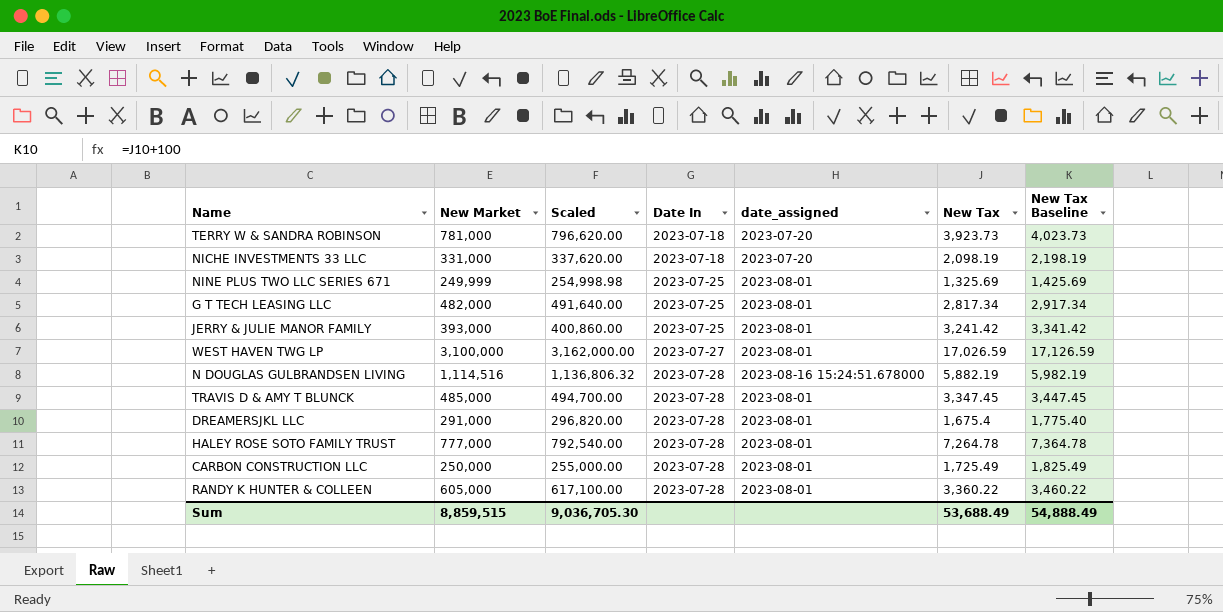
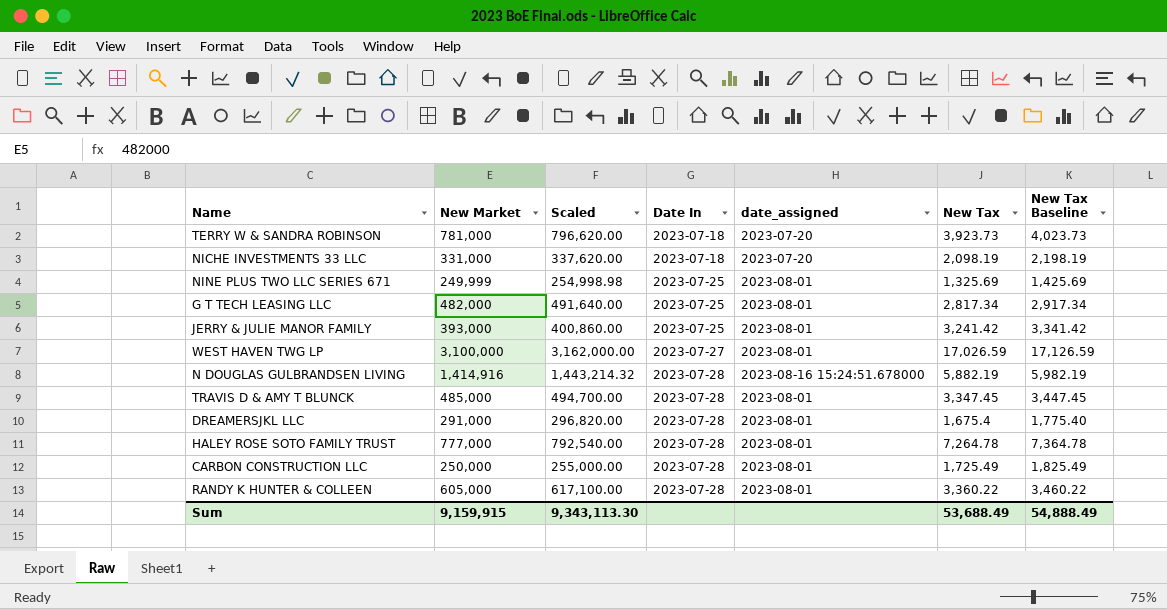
N DOUGLAS GULBRANDSEN LIVING | New Market: 1,114,516 -> 1,414,916
N DOUGLAS GULBRANDSEN LIVING | Scaled: 1,136,806.32 -> 1,443,214.32
Sum | New Market: 8,859,515 -> 9,159,915
Sum | Scaled: 9,036,705.30 -> 9,343,113.30

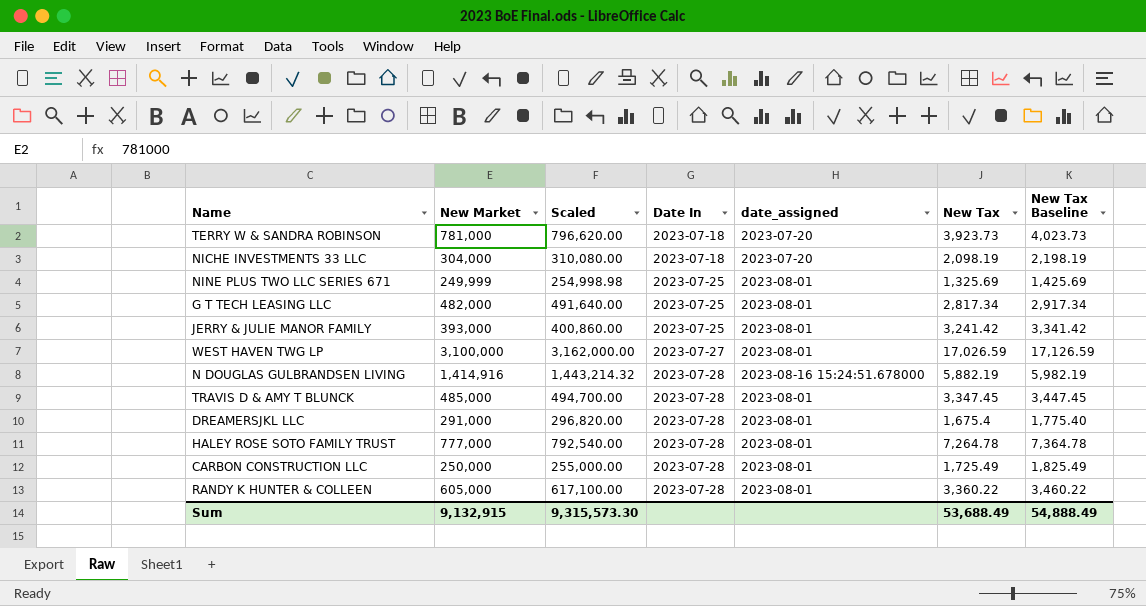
NICHE INVESTMENTS 33 LLC | New Market: 331,000 -> 304,000
NICHE INVESTMENTS 33 LLC | Scaled: 337,620.00 -> 310,080.00
Sum | New Market: 9,159,915 -> 9,132,915
Sum | Scaled: 9,343,113.30 -> 9,315,573.30

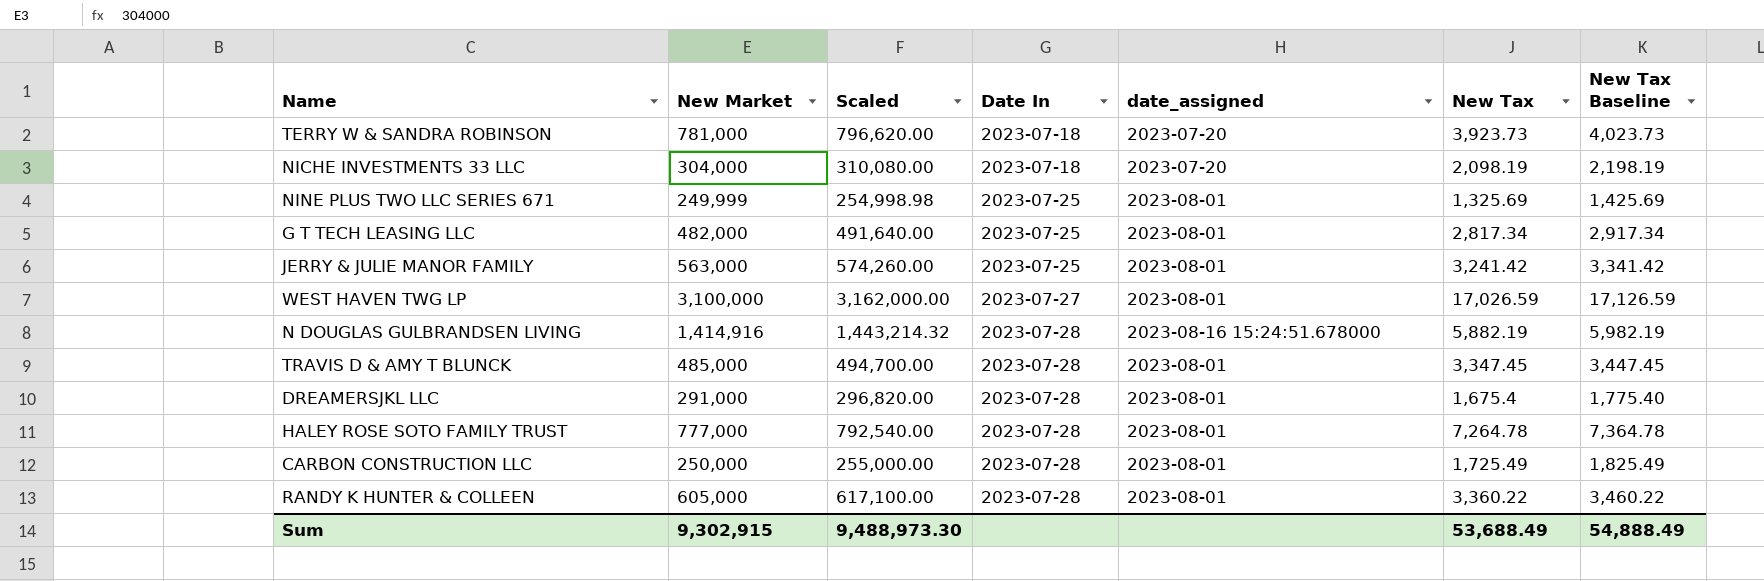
JERRY & JULIE MANOR FAMILY | New Market: 393,000 -> 563,000
JERRY & JULIE MANOR FAMILY | Scaled: 400,860.00 -> 574,260.00
Sum | New Market: 9,132,915 -> 9,302,915
Sum | Scaled: 9,315,573.30 -> 9,488,973.30

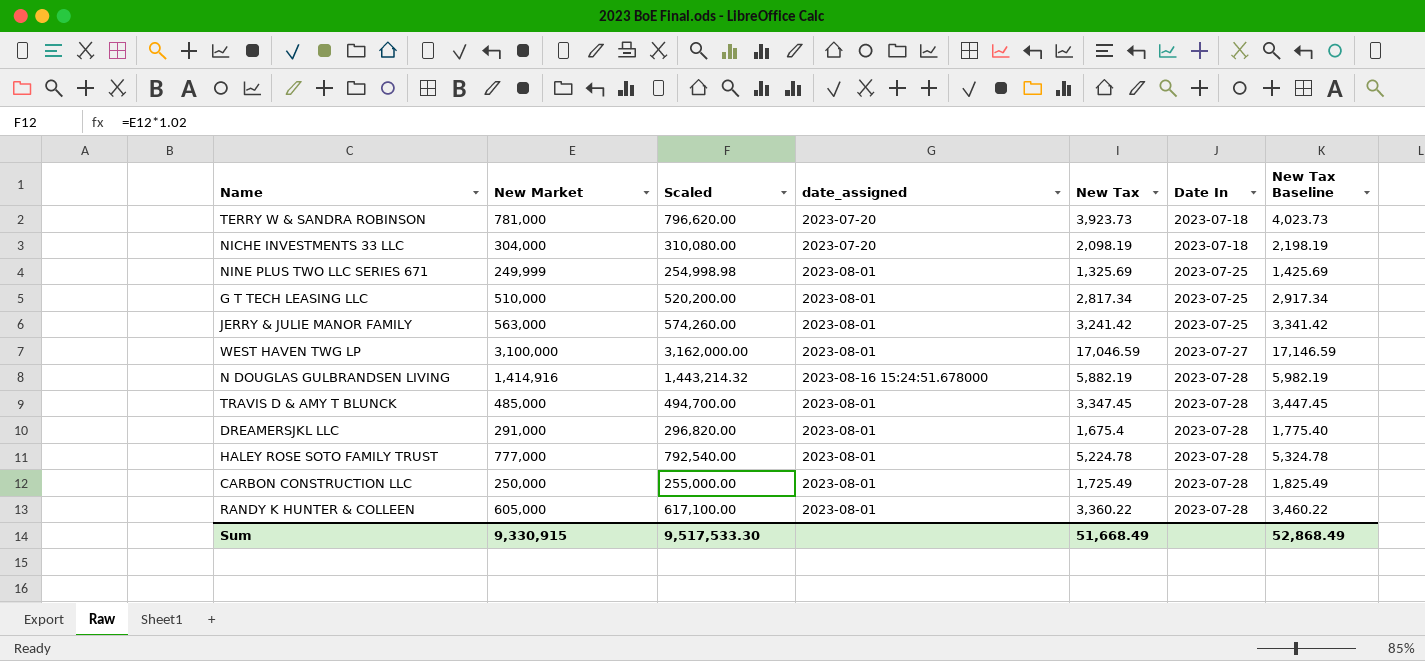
column Date In | position: 4 -> 6
G T TECH LEASING LLC | New Market: 482,000 -> 510,000
G T TECH LEASING LLC | Scaled: 491,640.00 -> 520,200.00
WEST HAVEN TWG LP | New Tax: 17,026.59 -> 17,046.59
WEST HAVEN TWG LP | New Tax Baseline: 17,126.59 -> 17,146.59
HALEY ROSE SOTO FAMILY TRUST | New Tax: 7,264.78 -> 5,224.78
HALEY ROSE SOTO FAMILY TRUST | New Tax Baseline: 7,364.78 -> 5,324.78
Sum | New Market: 9,302,915 -> 9,330,915
Sum | Scaled: 9,488,973.30 -> 9,517,533.30
Sum | New Tax: 53,688.49 -> 51,668.49
Sum | New Tax Baseline: 54,888.49 -> 52,868.49

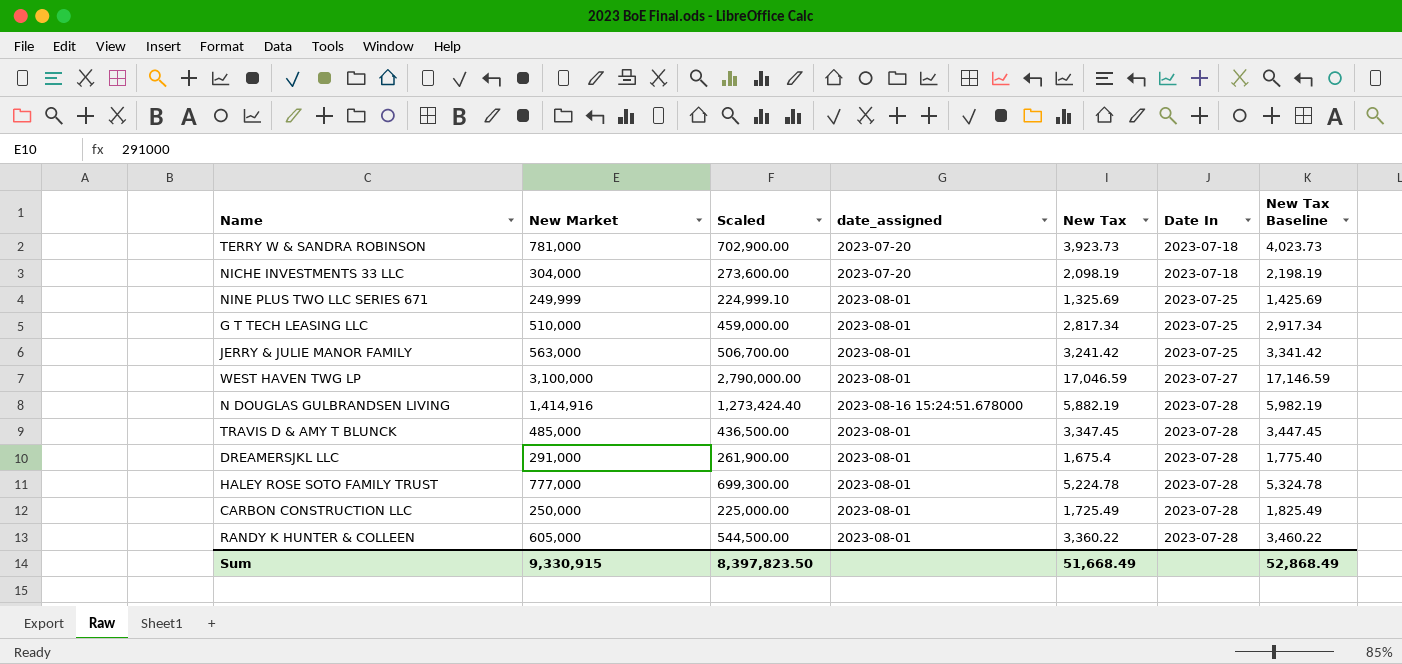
column Scaled | formula: [New Market] * 1.02 -> [New Market] * 0.9
Sum | Scaled: 9,517,533.30 -> 8,397,823.50

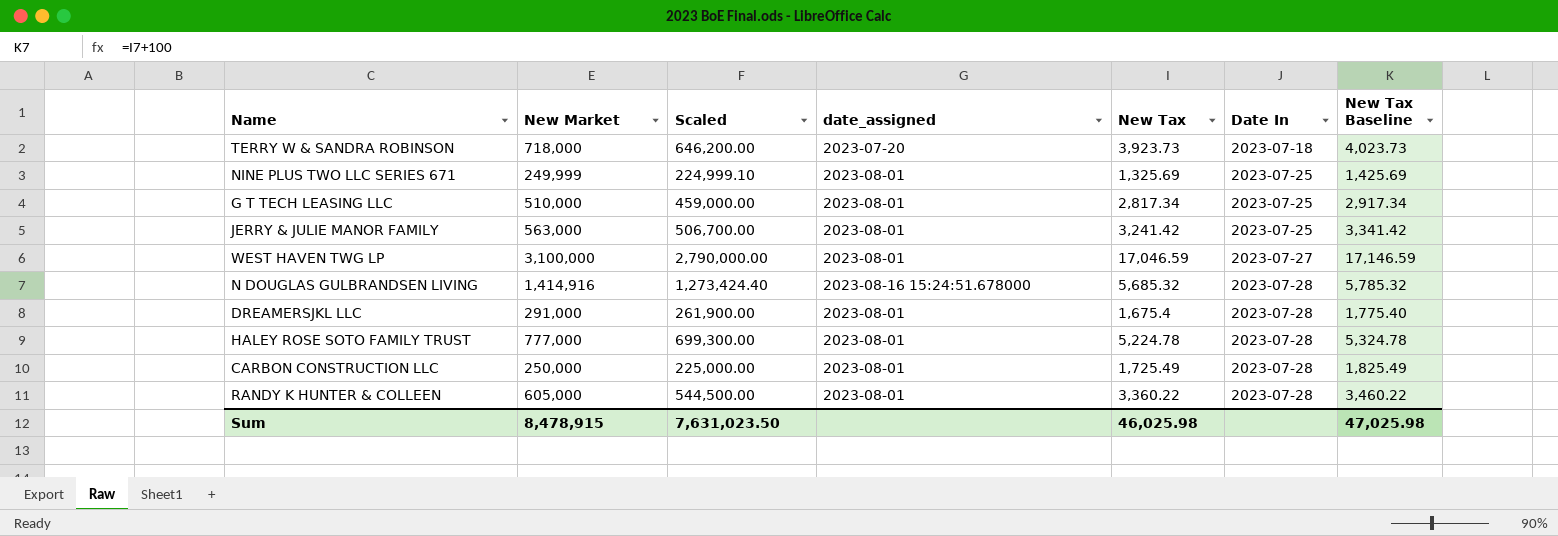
row NICHE INVESTMENTS 33 LLC: 304,000 | 273,600.00 | 2023-07-20 | 2,098.19 | 2023-07-18 | 2,198.19 -> none
row TRAVIS D & AMY T BLUNCK: 485,000 | 436,500.00 | 2023-08-01 | 3,347.45 | 2023-07-28 | 3,447.45 -> none
TERRY W & SANDRA ROBINSON | New Market: 781,000 -> 718,000
TERRY W & SANDRA ROBINSON | Scaled: 702,900.00 -> 646,200.00
N DOUGLAS GULBRANDSEN LIVING | New Tax: 5,882.19 -> 5,685.32
N DOUGLAS GULBRANDSEN LIVING | New Tax Baseline: 5,982.19 -> 5,785.32
Sum | New Market: 9,330,915 -> 8,478,915
Sum | Scaled: 8,397,823.50 -> 7,631,023.50
Sum | New Tax: 51,668.49 -> 46,025.98
Sum | New Tax Baseline: 52,868.49 -> 47,025.98

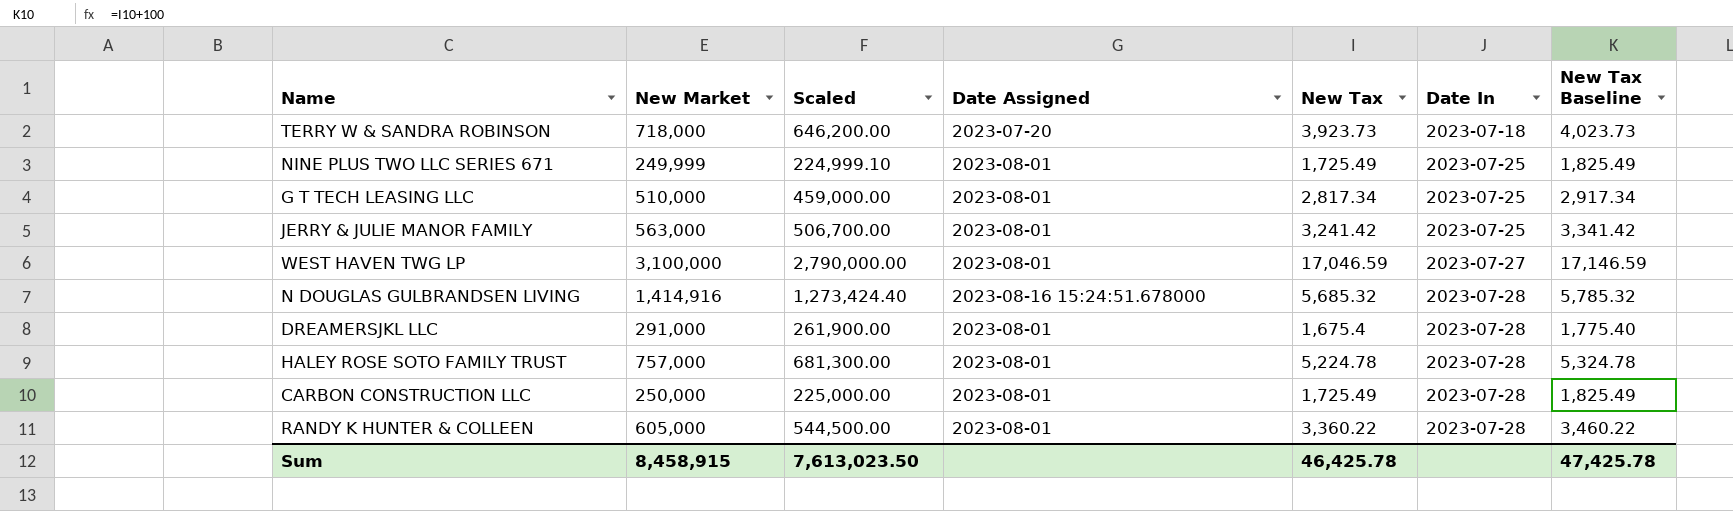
column name: date_assigned -> Date Assigned
NINE PLUS TWO LLC SERIES 671 | New Tax: 1,325.69 -> 1,725.49
NINE PLUS TWO LLC SERIES 671 | New Tax Baseline: 1,425.69 -> 1,825.49
HALEY ROSE SOTO FAMILY TRUST | New Market: 777,000 -> 757,000
HALEY ROSE SOTO FAMILY TRUST | Scaled: 699,300.00 -> 681,300.00
Sum | New Market: 8,478,915 -> 8,458,915
Sum | Scaled: 7,631,023.50 -> 7,613,023.50
Sum | New Tax: 46,025.98 -> 46,425.78
Sum | New Tax Baseline: 47,025.98 -> 47,425.78

